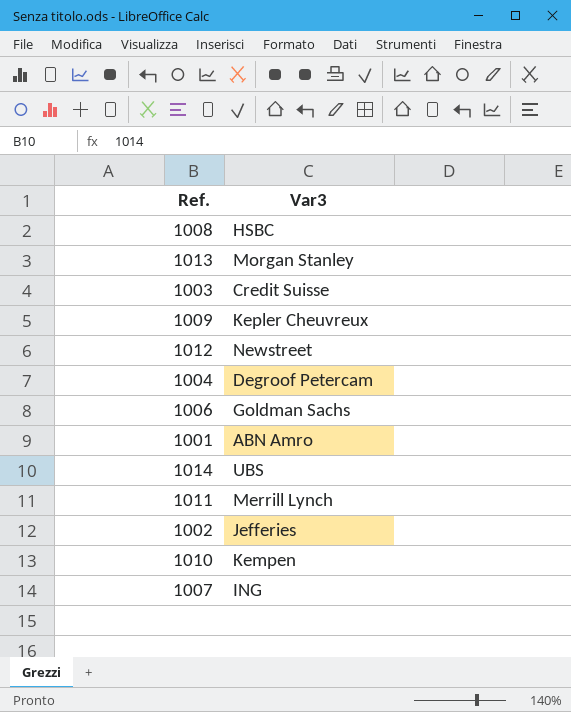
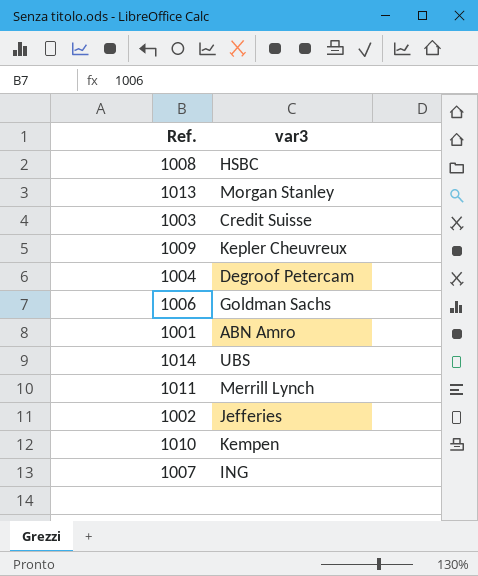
column name: Var3 -> var3
row 1012: Newstreet -> none

